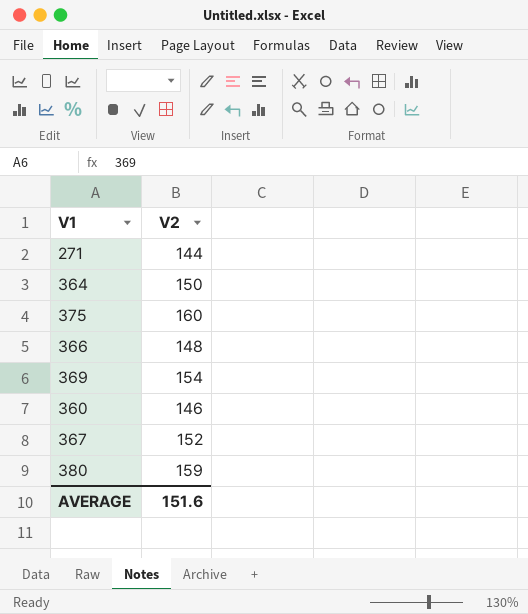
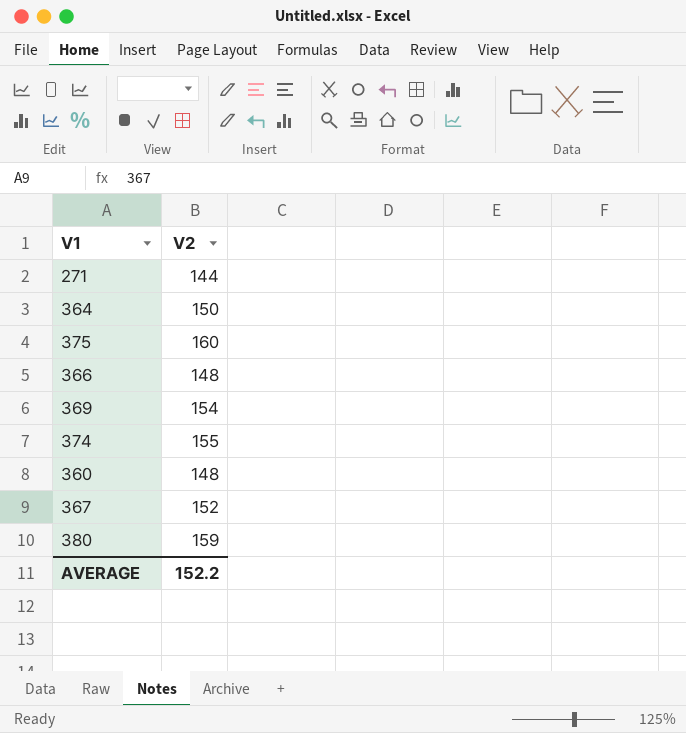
row 374: none -> 155
360 | V2: 146 -> 148
AVERAGE | V2: 151.6 -> 152.2

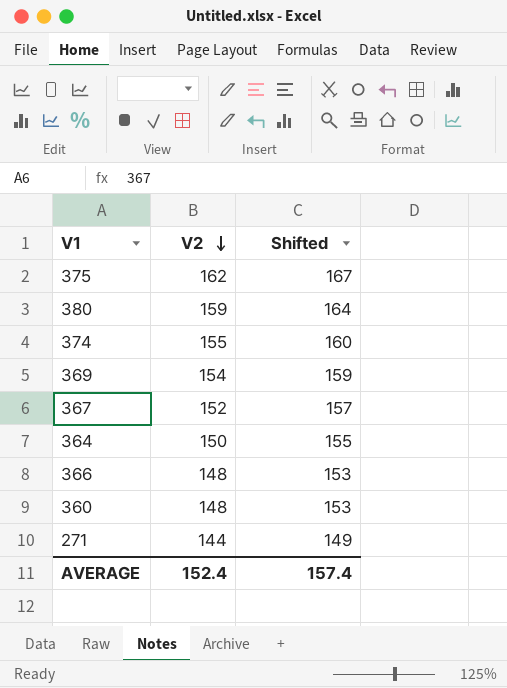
row order: none -> V2 descending
column Shifted | formula: none -> [V2] + 5
375 | V2: 160 -> 162
AVERAGE | V2: 152.2 -> 152.4

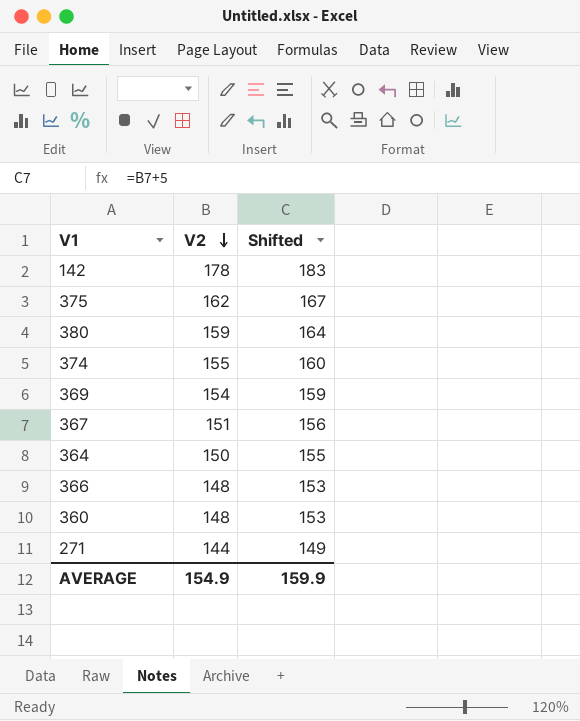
row 142: none -> 178 | 183
367 | V2: 152 -> 151
367 | Shifted: 157 -> 156
AVERAGE | V2: 152.4 -> 154.9
AVERAGE | Shifted: 157.4 -> 159.9

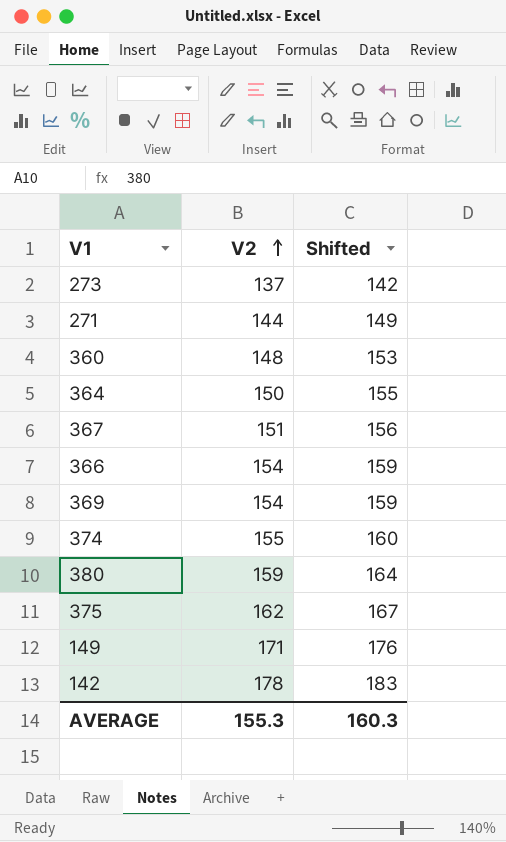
row order: V2 descending -> V2 ascending
row 273: none -> 137 | 142
366 | V2: 148 -> 154
366 | Shifted: 153 -> 159
row 149: none -> 171 | 176
AVERAGE | V2: 154.9 -> 155.3
AVERAGE | Shifted: 159.9 -> 160.3

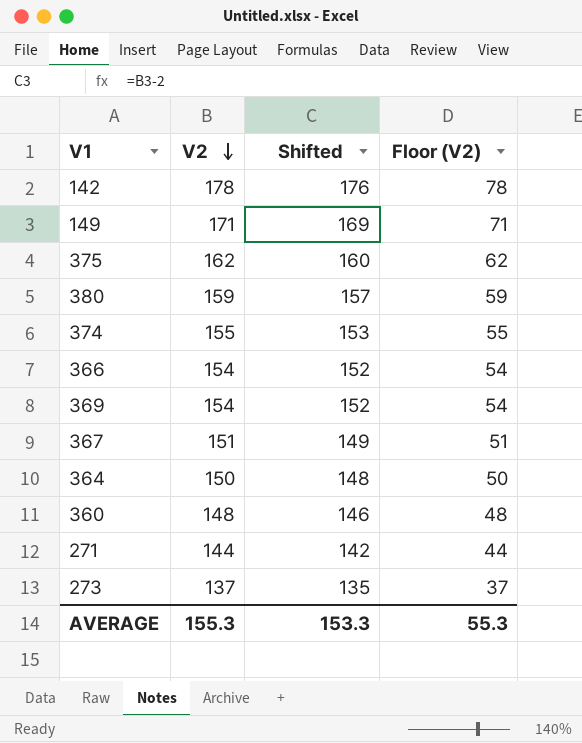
row order: V2 ascending -> V2 descending
column Shifted | formula: [V2] + 5 -> [V2] - 2
column Floor (V2) | formula: none -> [V2] - 100
AVERAGE | Shifted: 160.3 -> 153.3

